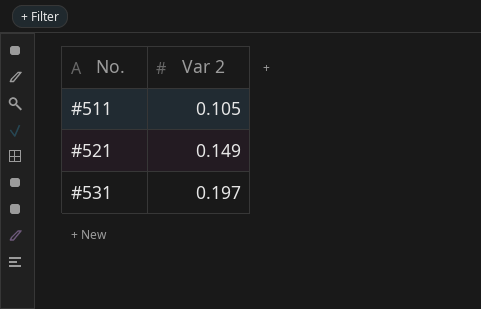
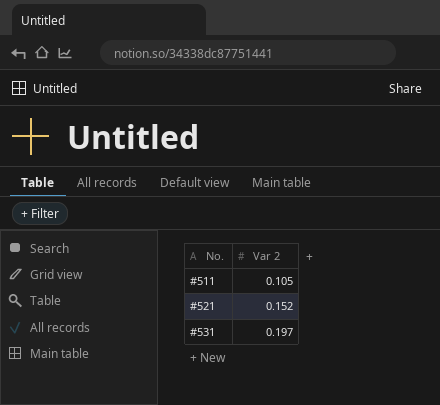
#521 | Var 2: 0.149 -> 0.152

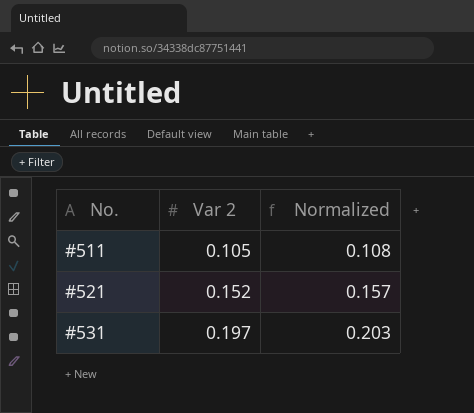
column Normalized | formula: none -> [Var 2] * 1.03

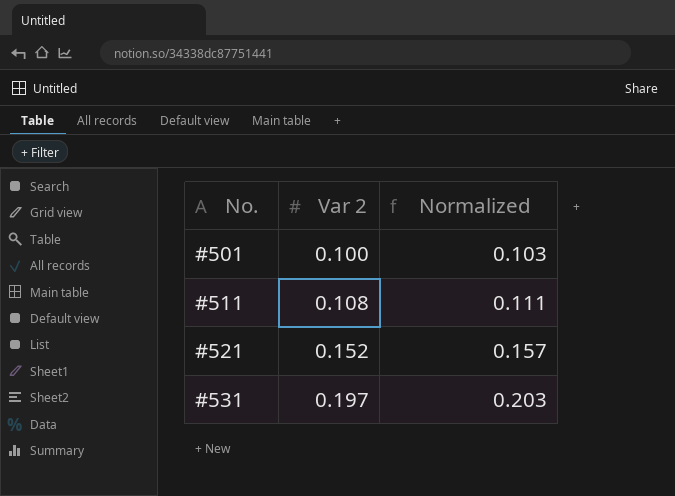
row #501: none -> 0.100 | 0.103
#511 | Var 2: 0.105 -> 0.108
#511 | Normalized: 0.108 -> 0.111

